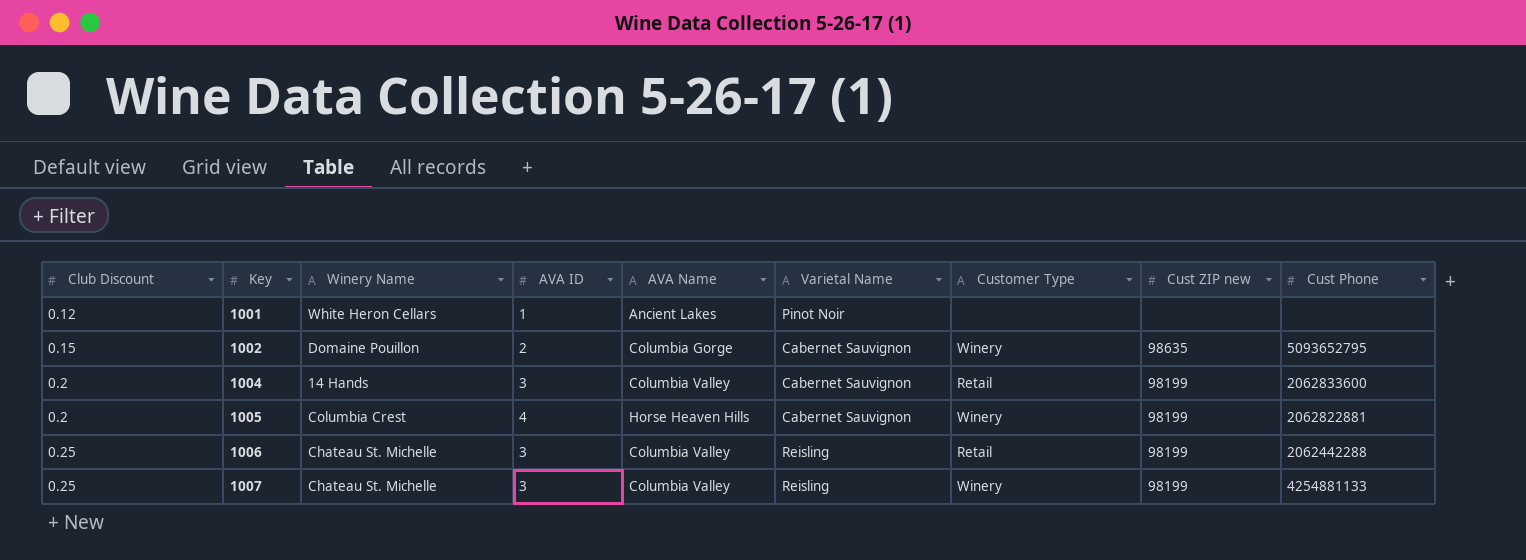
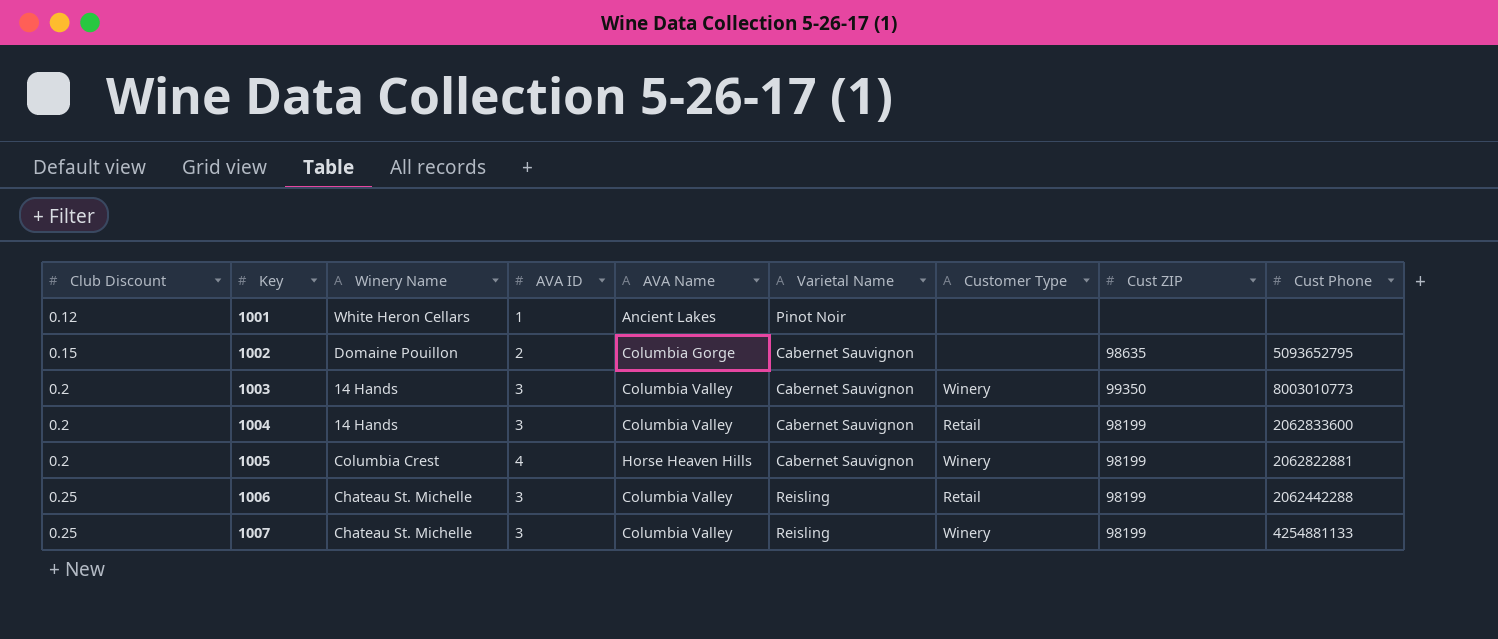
column name: Cust ZIP new -> Cust ZIP
1002 | Customer Type: Winery -> none
row 1003: none -> 0.2 | 14 Hands | 3 | Columbia Valley | Cabernet Sauvignon | Winery | 99350 | 8003010773

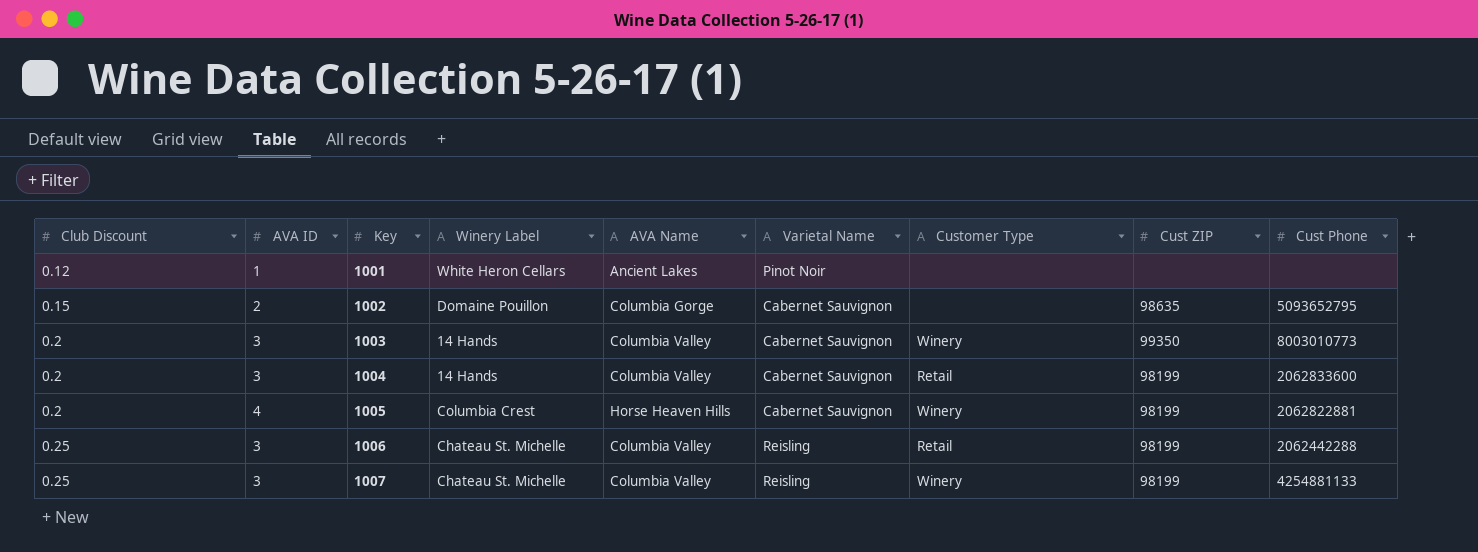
column AVA ID | position: 4 -> 2
column name: Winery Name -> Winery Label

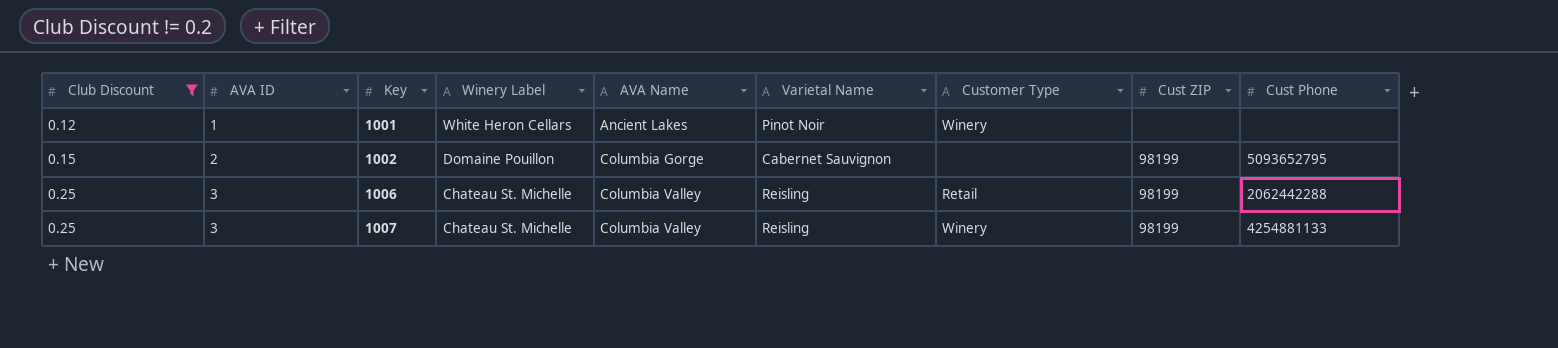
filter: none -> Club Discount != 0.2
1001 | Customer Type: none -> Winery
1002 | Cust ZIP: 98635 -> 98199

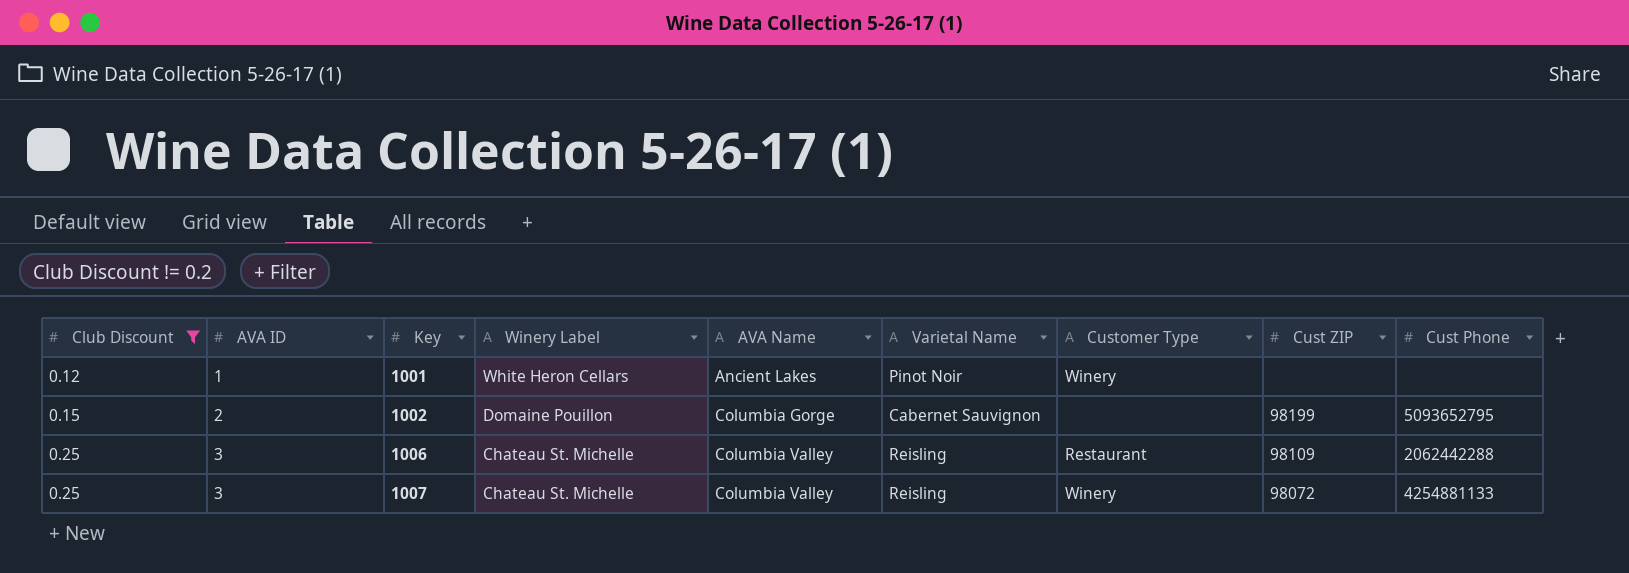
1006 | Customer Type: Retail -> Restaurant
1006 | Cust ZIP: 98199 -> 98109
1007 | Cust ZIP: 98199 -> 98072

